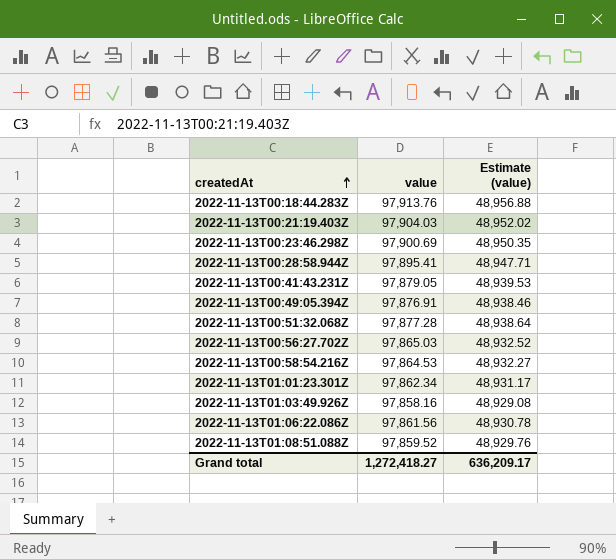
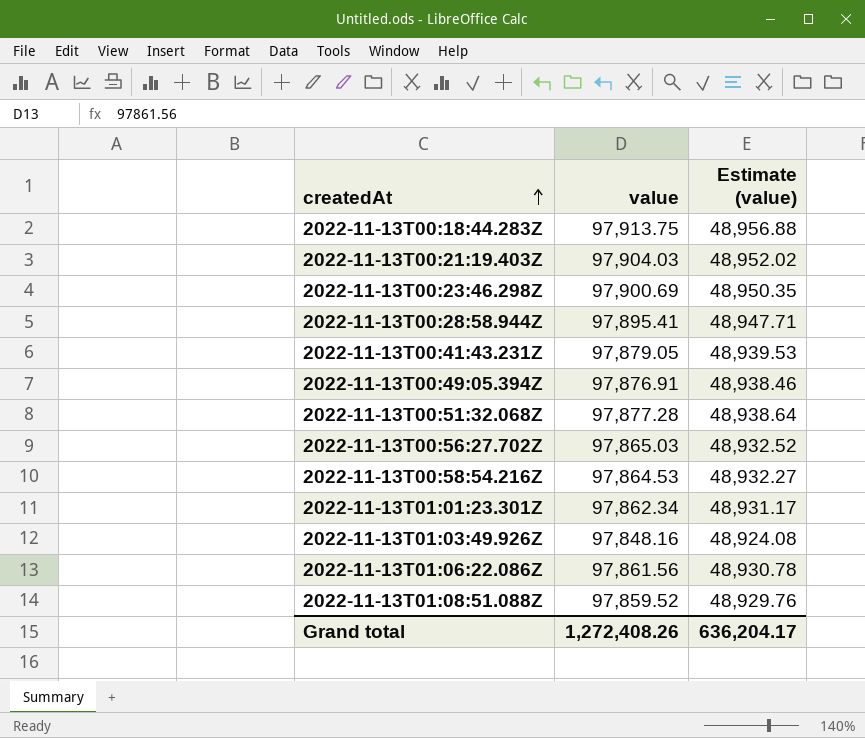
2022-11-13T00:18:44.283Z | value: 97,913.76 -> 97,913.75
2022-11-13T01:03:49.926Z | value: 97,858.16 -> 97,848.16
2022-11-13T01:03:49.926Z | Estimate (value): 48,929.08 -> 48,924.08
Grand total | value: 1,272,418.27 -> 1,272,408.26
Grand total | Estimate (value): 636,209.17 -> 636,204.17

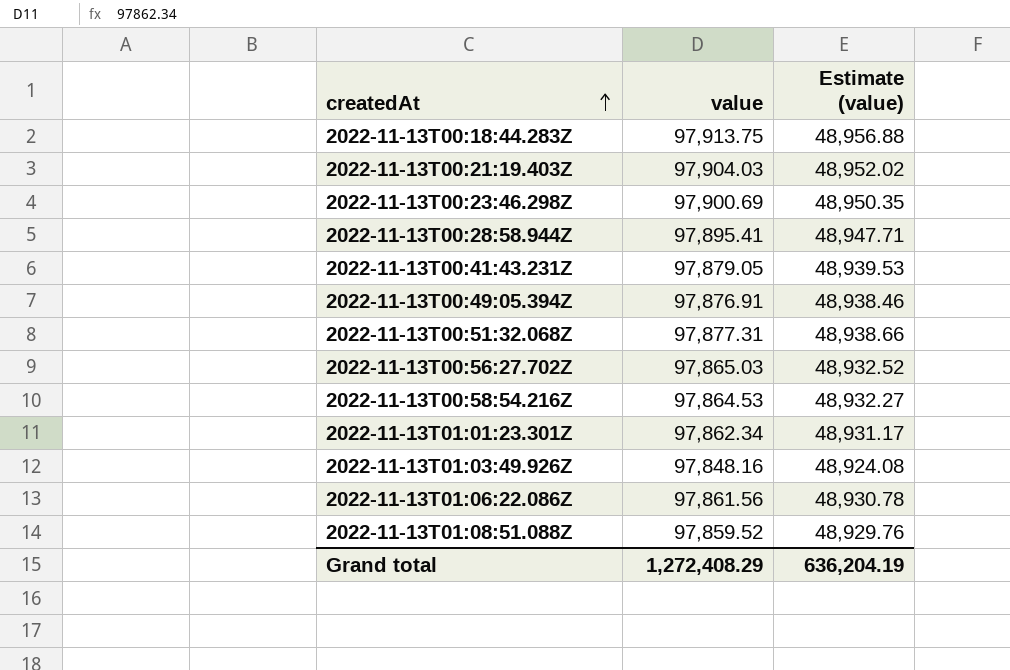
2022-11-13T00:51:32.068Z | value: 97,877.28 -> 97,877.31
2022-11-13T00:51:32.068Z | Estimate (value): 48,938.64 -> 48,938.66
Grand total | value: 1,272,408.26 -> 1,272,408.29
Grand total | Estimate (value): 636,204.17 -> 636,204.19

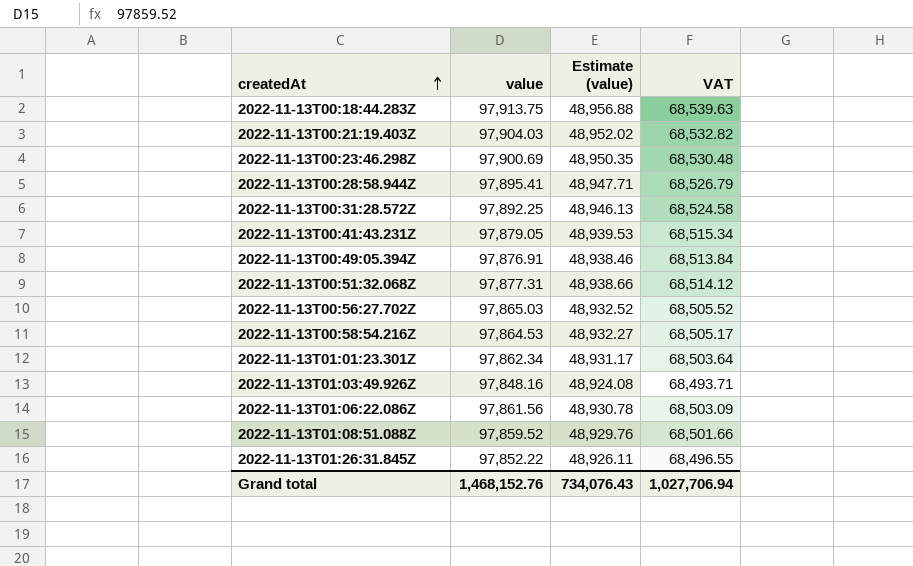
column VAT | formula: none -> [value] * 0.7
row 2022-11-13T00:31:28.572Z: none -> 97,892.25 | 48,946.13 | 68,524.58
row 2022-11-13T01:26:31.845Z: none -> 97,852.22 | 48,926.11 | 68,496.55
Grand total | value: 1,272,408.29 -> 1,468,152.76
Grand total | Estimate (value): 636,204.19 -> 734,076.43

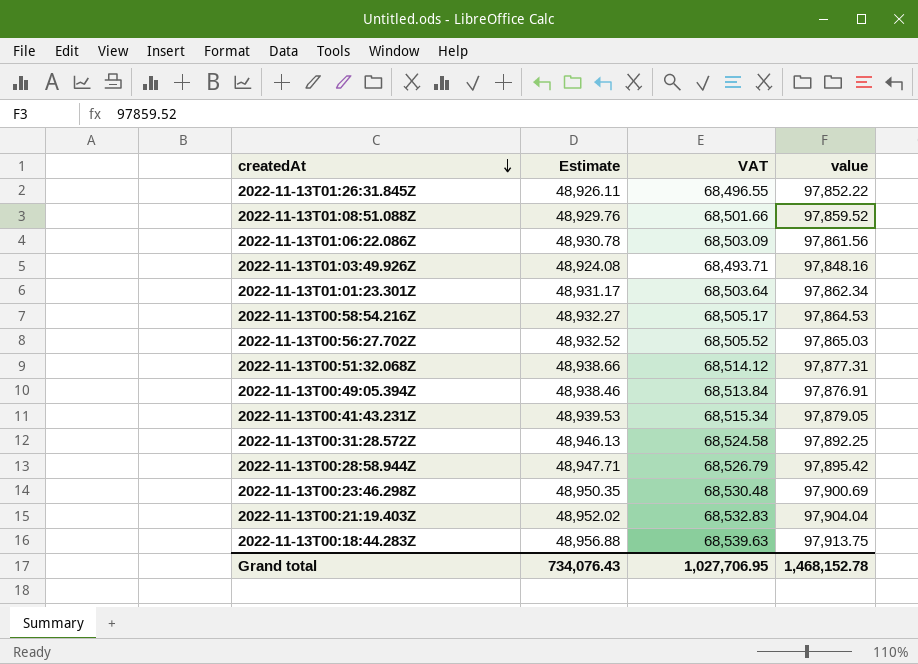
row order: createdAt ascending -> createdAt descending
column name: Estimate (value) -> Estimate
column value | position: 2 -> 4
2022-11-13T00:28:58.944Z | value: 97,895.41 -> 97,895.42
2022-11-13T00:21:19.403Z | VAT: 68,532.82 -> 68,532.83
2022-11-13T00:21:19.403Z | value: 97,904.03 -> 97,904.04
Grand total | VAT: 1,027,706.94 -> 1,027,706.95
Grand total | value: 1,468,152.76 -> 1,468,152.78

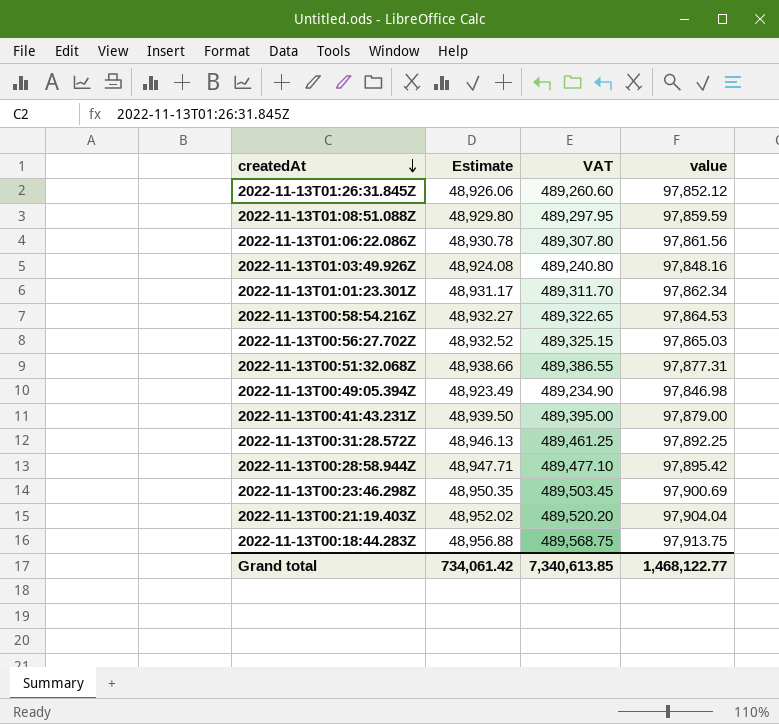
column VAT | formula: [value] * 0.7 -> [value] * 5
2022-11-13T01:26:31.845Z | Estimate: 48,926.11 -> 48,926.06
2022-11-13T01:26:31.845Z | value: 97,852.22 -> 97,852.12
2022-11-13T01:08:51.088Z | Estimate: 48,929.76 -> 48,929.80
2022-11-13T01:08:51.088Z | value: 97,859.52 -> 97,859.59
2022-11-13T00:49:05.394Z | Estimate: 48,938.46 -> 48,923.49
2022-11-13T00:49:05.394Z | value: 97,876.91 -> 97,846.98
2022-11-13T00:41:43.231Z | Estimate: 48,939.53 -> 48,939.50
2022-11-13T00:41:43.231Z | value: 97,879.05 -> 97,879.00
Grand total | Estimate: 734,076.43 -> 734,061.42
Grand total | VAT: 1,027,706.95 -> 7,340,613.85
Grand total | value: 1,468,152.78 -> 1,468,122.77

